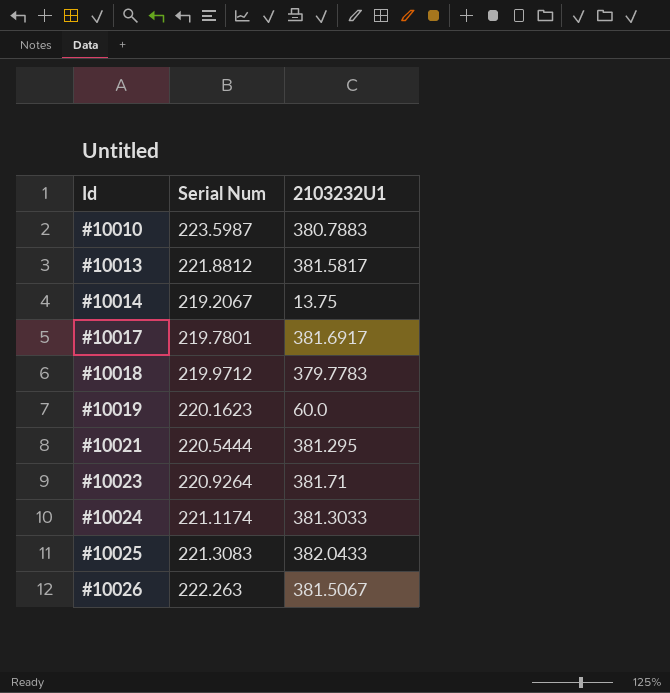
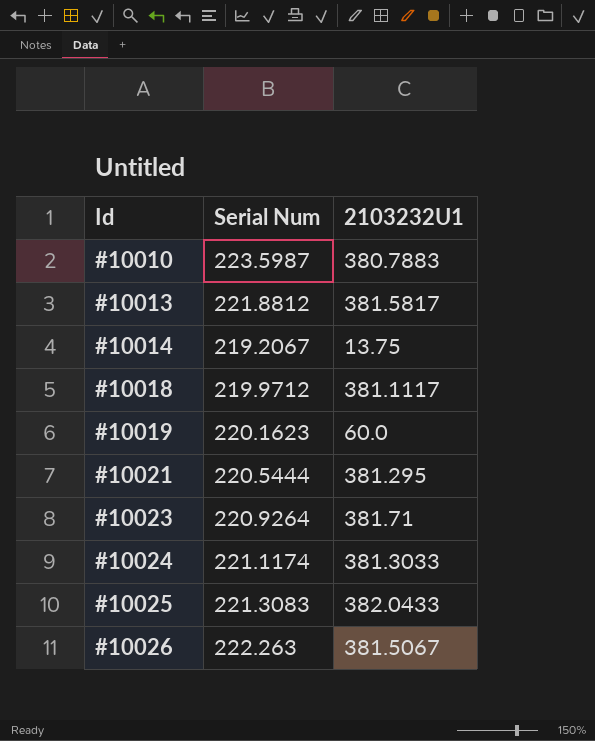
row #10017: 219.7801 | 381.6917 -> none
#10018 | 2103232U1: 379.7783 -> 381.1117

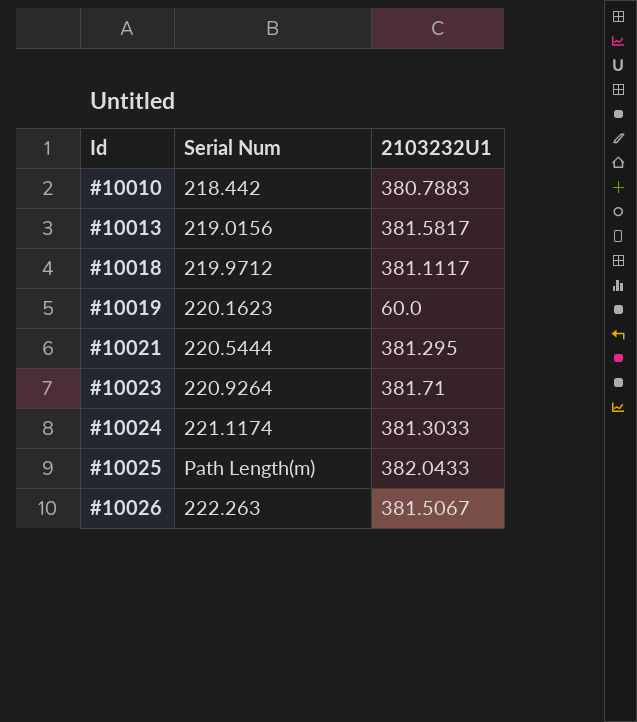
row #10014: 219.2067 | 13.75 -> none
#10010 | Serial Num: 223.5987 -> 218.442
#10013 | Serial Num: 221.8812 -> 219.0156
#10025 | Serial Num: 221.3083 -> Path Length(m)

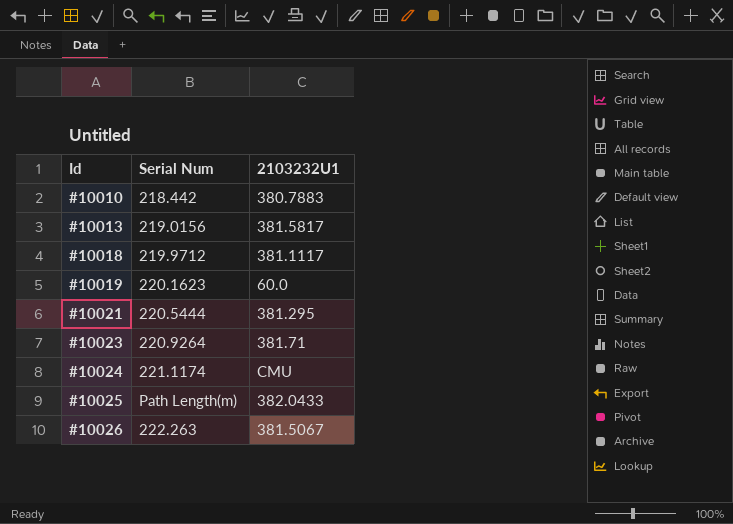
#10024 | 2103232U1: 381.3033 -> CMU

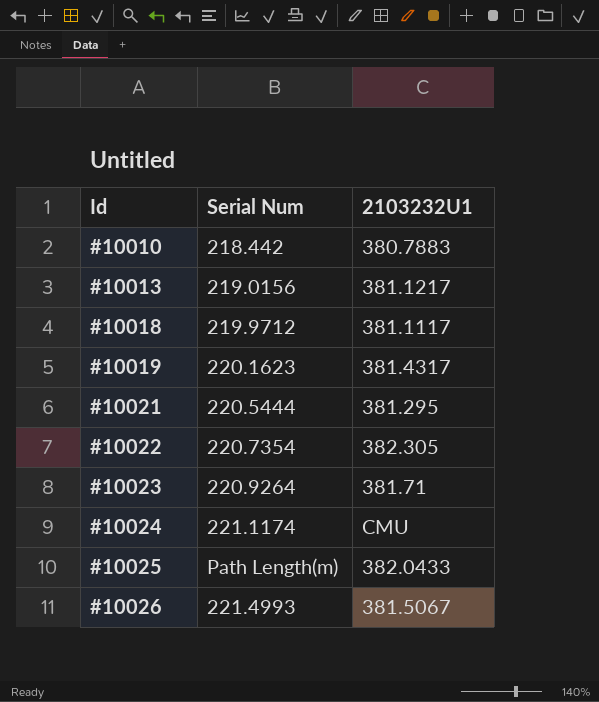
#10013 | 2103232U1: 381.5817 -> 381.1217
#10019 | 2103232U1: 60.0 -> 381.4317
row #10022: none -> 220.7354 | 382.305
#10026 | Serial Num: 222.263 -> 221.4993

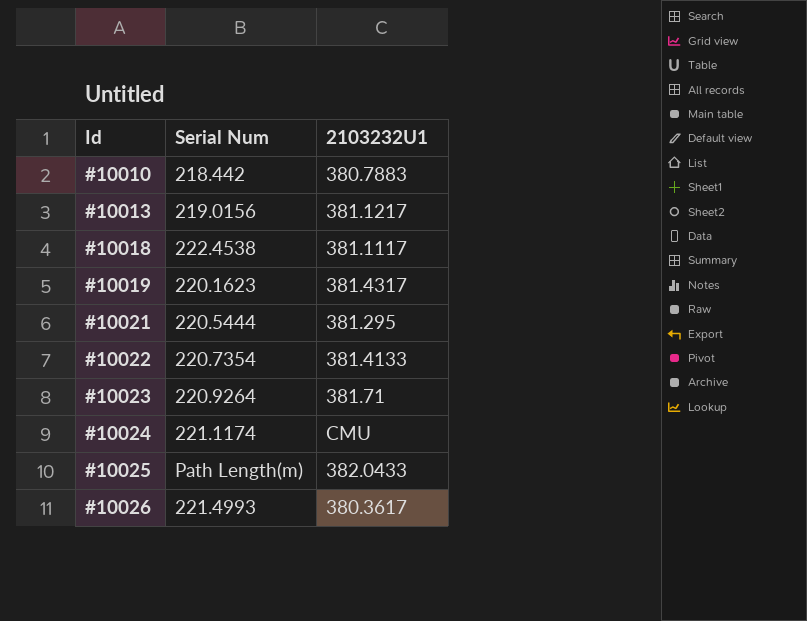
#10018 | Serial Num: 219.9712 -> 222.4538
#10022 | 2103232U1: 382.305 -> 381.4133
#10026 | 2103232U1: 381.5067 -> 380.3617

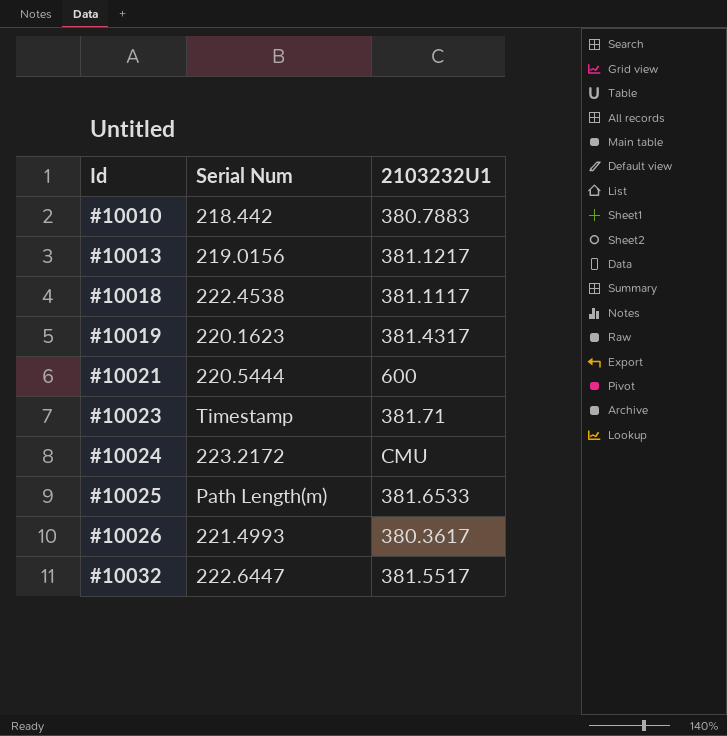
row #10022: 220.7354 | 381.4133 -> none
#10021 | 2103232U1: 381.295 -> 600
#10023 | Serial Num: 220.9264 -> Timestamp
#10024 | Serial Num: 221.1174 -> 223.2172
#10025 | 2103232U1: 382.0433 -> 381.6533
row #10032: none -> 222.6447 | 381.5517

